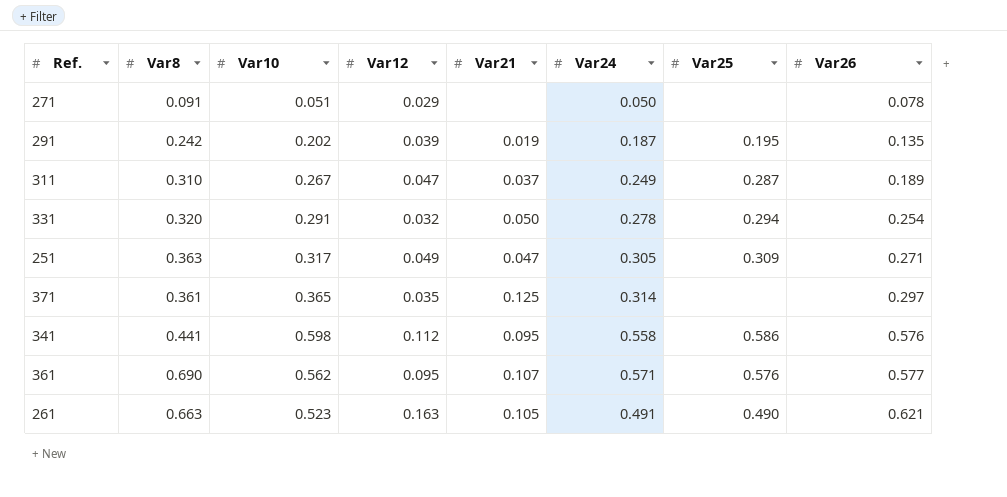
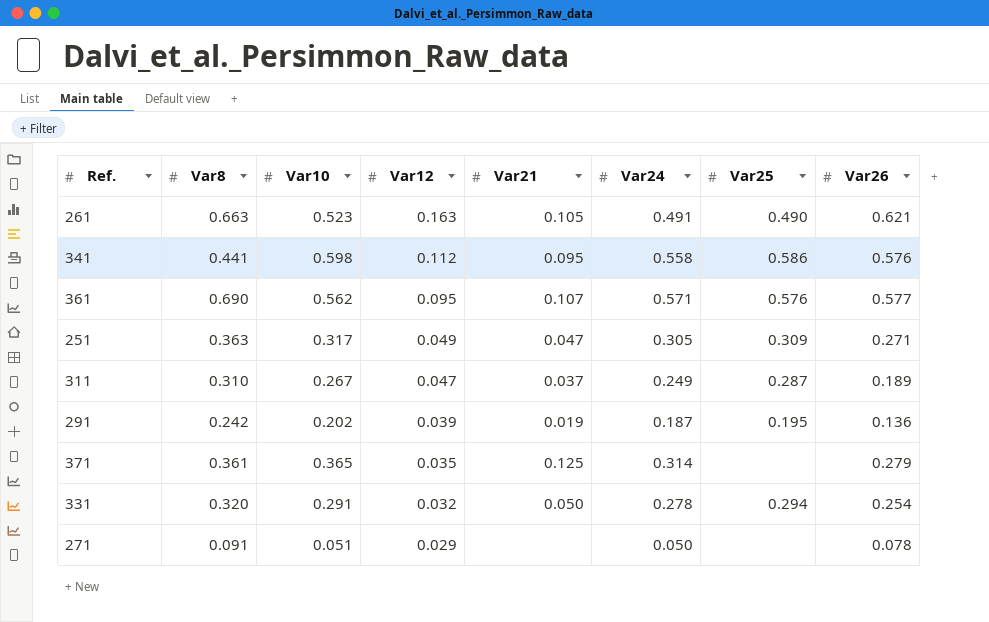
row order: Var26 ascending -> Var12 descending
291 | Var26: 0.135 -> 0.136
371 | Var26: 0.297 -> 0.279

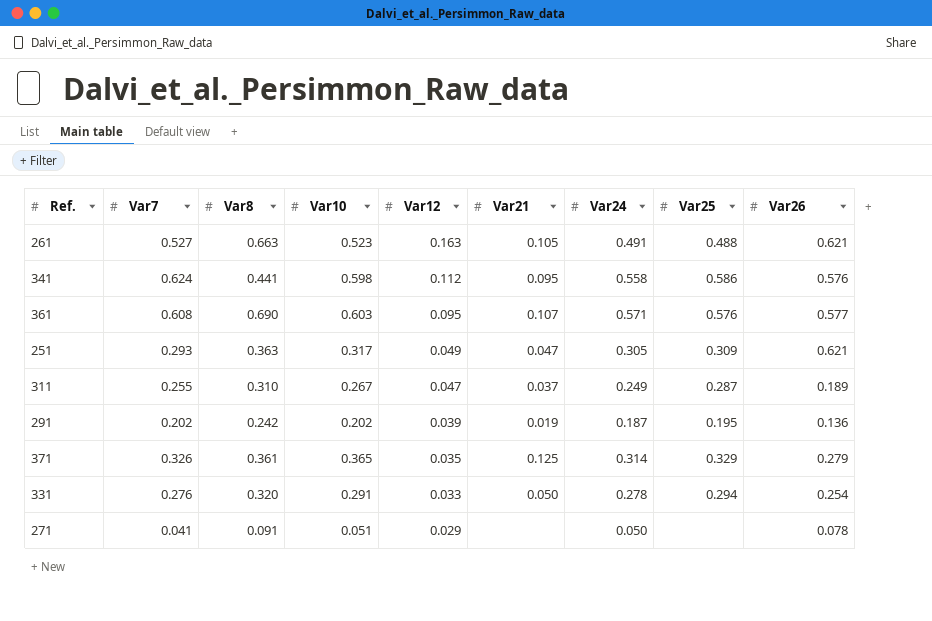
column Var7 | position: none -> 2
261 | Var25: 0.490 -> 0.488
361 | Var10: 0.562 -> 0.603
251 | Var26: 0.271 -> 0.621
371 | Var25: none -> 0.329
331 | Var12: 0.032 -> 0.033

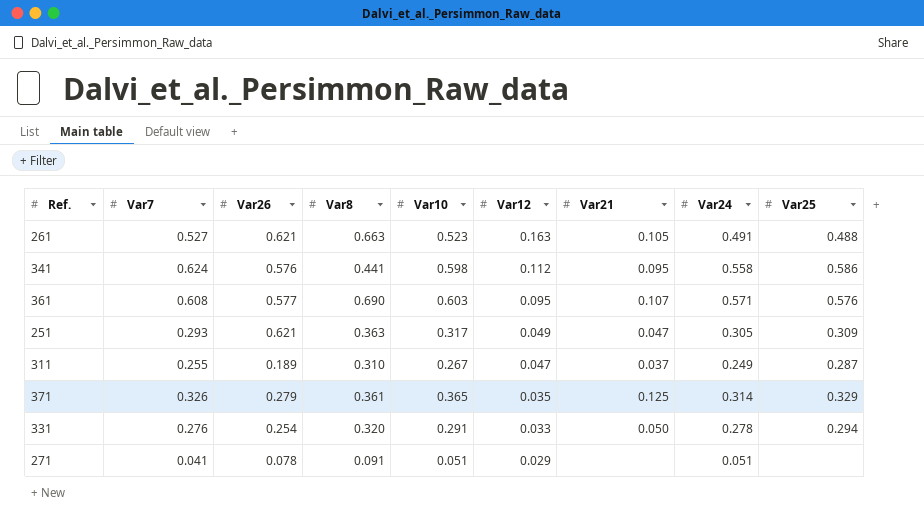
column Var26 | position: 9 -> 3
row 291: 0.202 | 0.242 | 0.202 | 0.039 | 0.019 | 0.187 | 0.195 | 0.136 -> none
271 | Var24: 0.050 -> 0.051

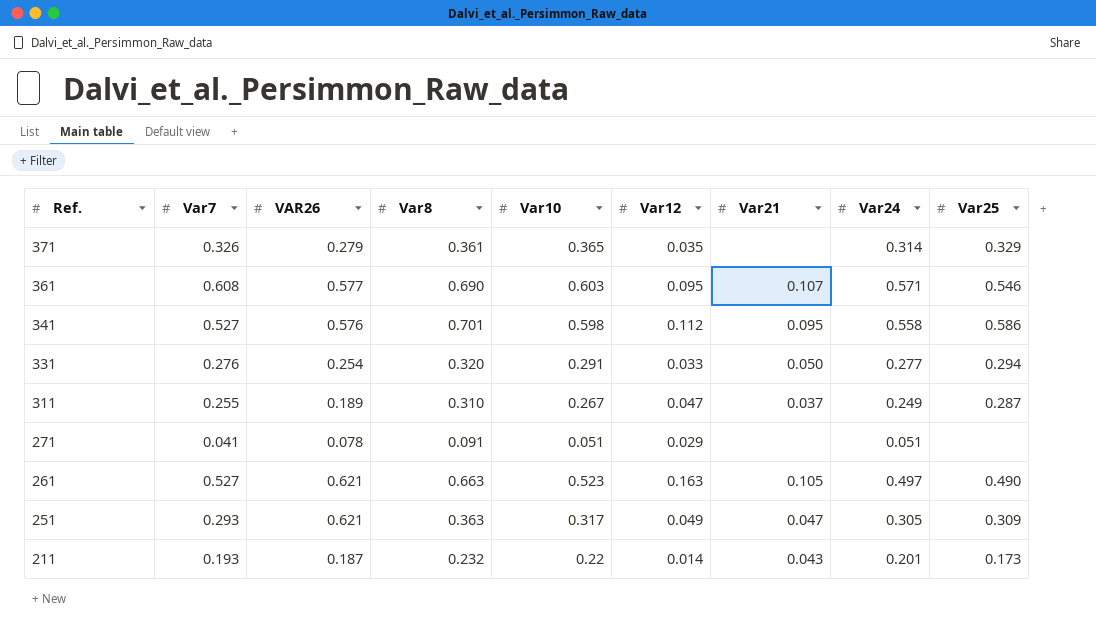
row order: Var12 descending -> Ref. descending
column name: Var26 -> VAR26
371 | Var21: 0.125 -> none
361 | Var25: 0.576 -> 0.546
341 | Var7: 0.624 -> 0.527
341 | Var8: 0.441 -> 0.701
331 | Var24: 0.278 -> 0.277
261 | Var24: 0.491 -> 0.497
261 | Var25: 0.488 -> 0.490
row 211: none -> 0.193 | 0.187 | 0.232 | 0.22 | 0.014 | 0.043 | 0.201 | 0.173

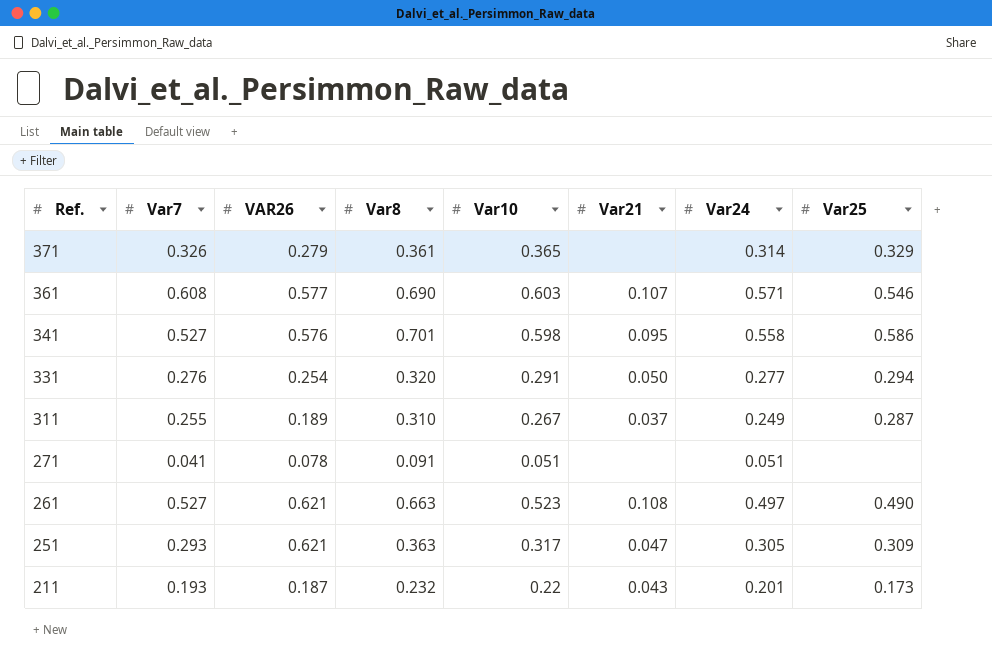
column Var12 | position: 6 -> none
261 | Var21: 0.105 -> 0.108

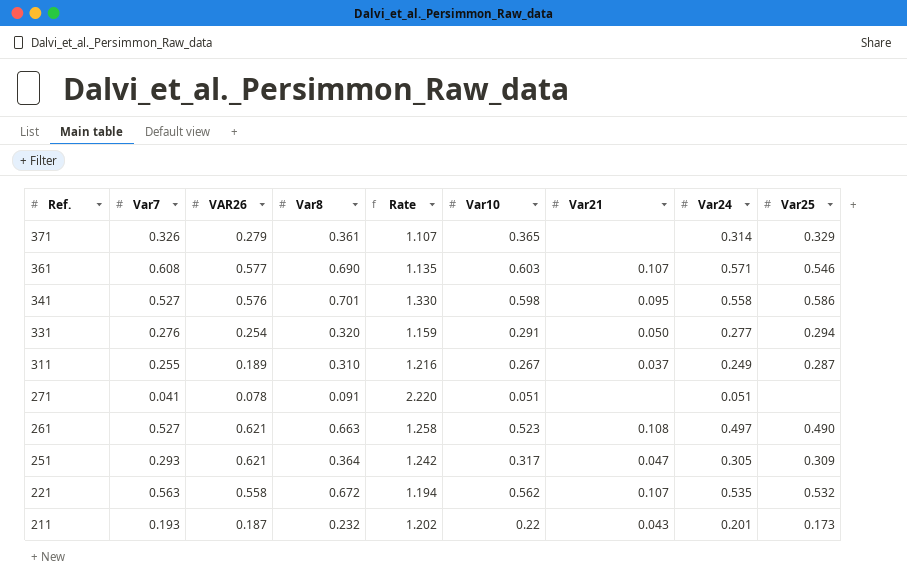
column Rate | formula: none -> [Var8] / [Var7]
251 | Var8: 0.363 -> 0.364
row 221: none -> 0.563 | 0.558 | 0.672 | 1.194 | 0.562 | 0.107 | 0.535 | 0.532

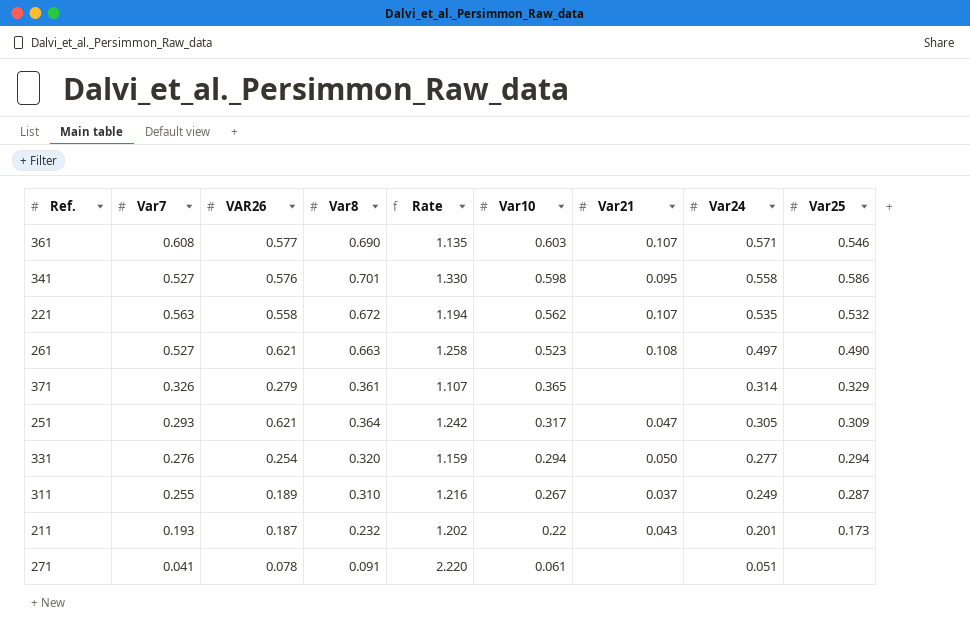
row order: Ref. descending -> Var10 descending
331 | Var10: 0.291 -> 0.294
271 | Var10: 0.051 -> 0.061

